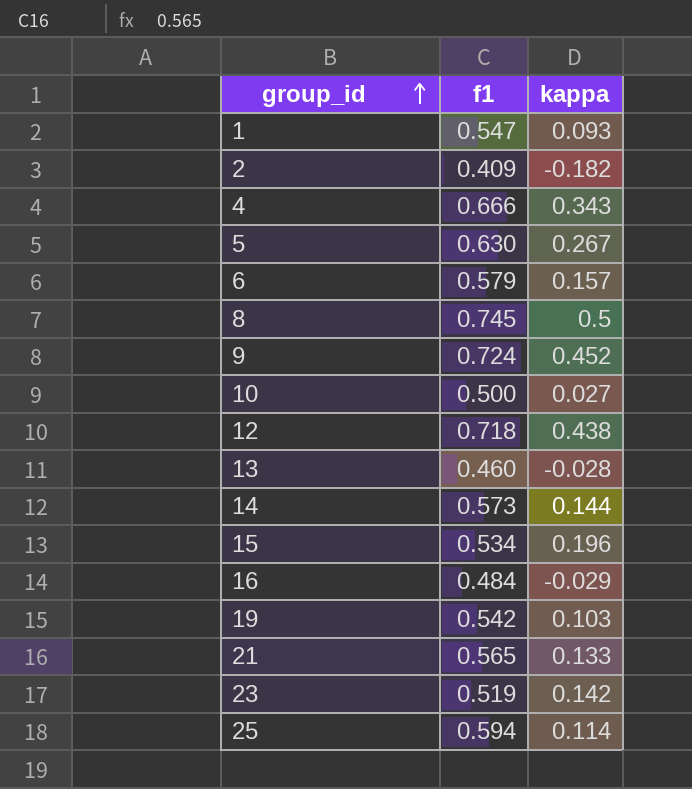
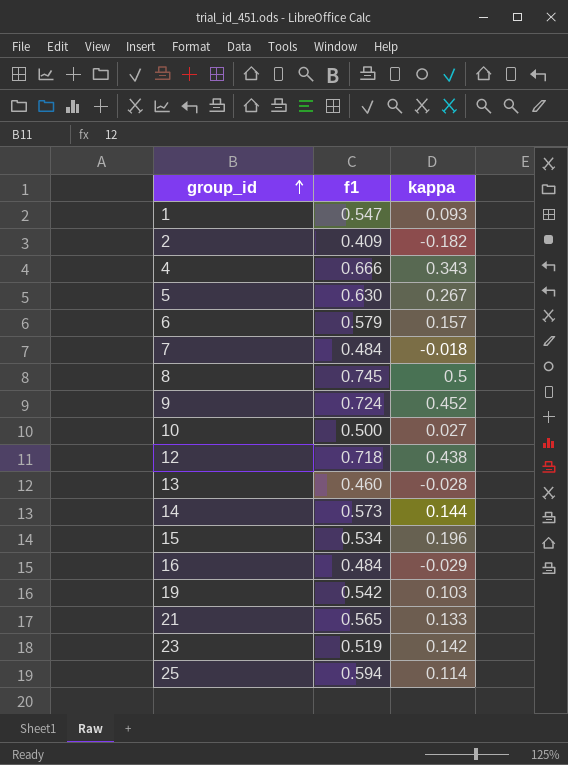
row 7: none -> 0.484 | -0.018

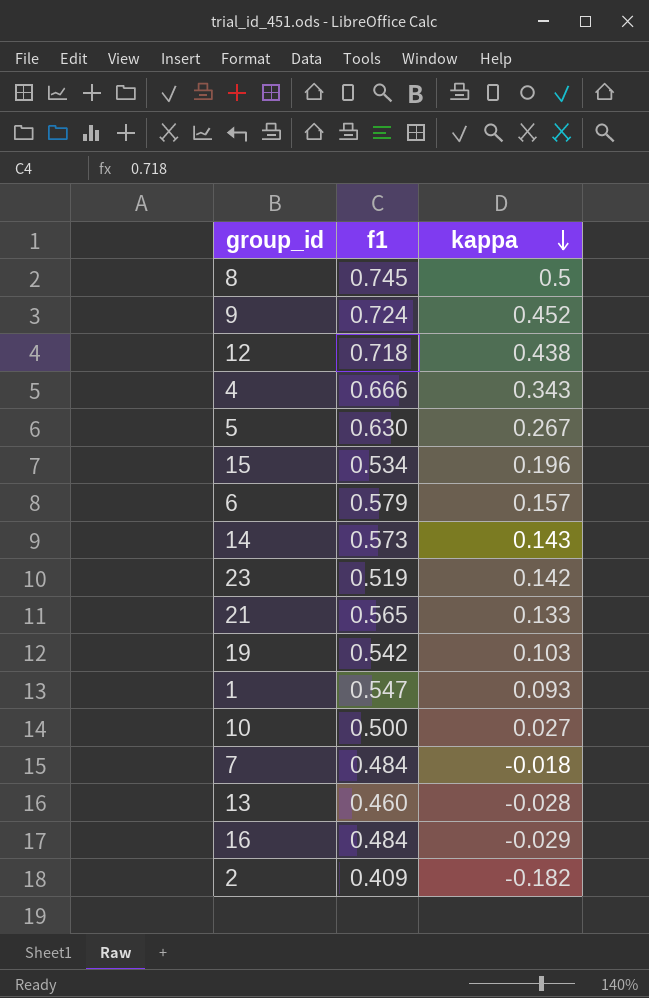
row order: group_id ascending -> kappa descending
row 25: 0.594 | 0.114 -> none
14 | kappa: 0.144 -> 0.143

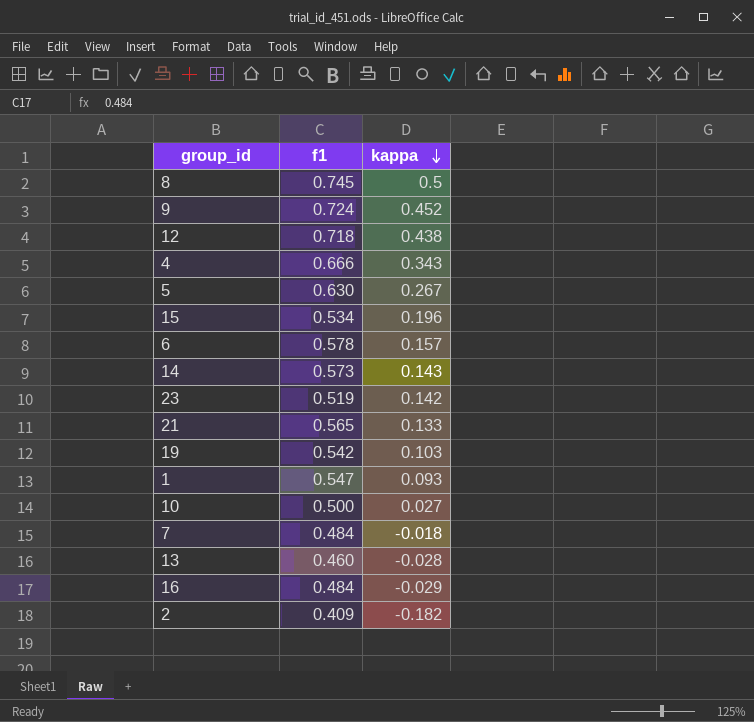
6 | f1: 0.579 -> 0.578

